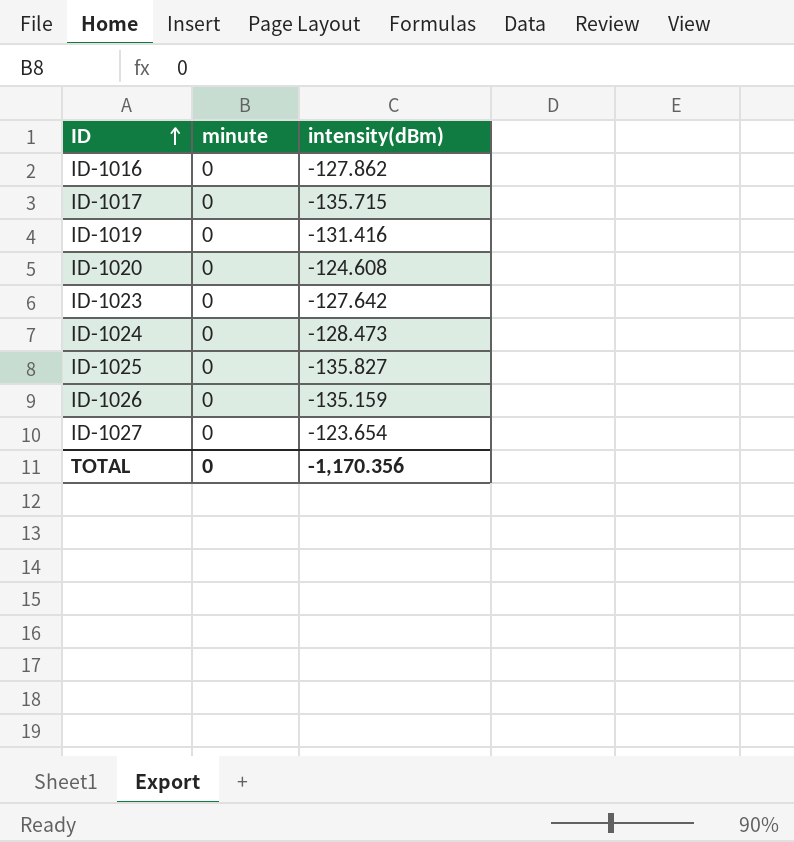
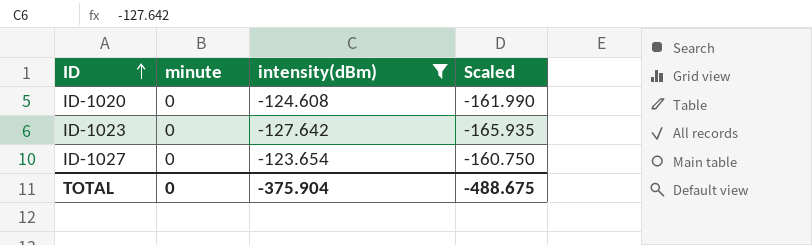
filter: none -> intensity(dBm) >= -127.642
column Scaled | formula: none -> [intensity(dBm)] * 1.3
TOTAL | intensity(dBm): -1,170.356 -> -375.904

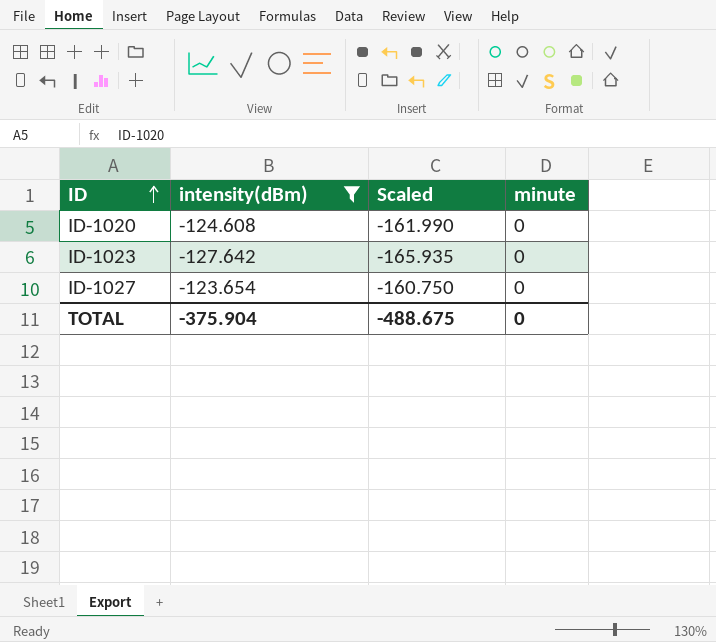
column minute | position: 2 -> 4

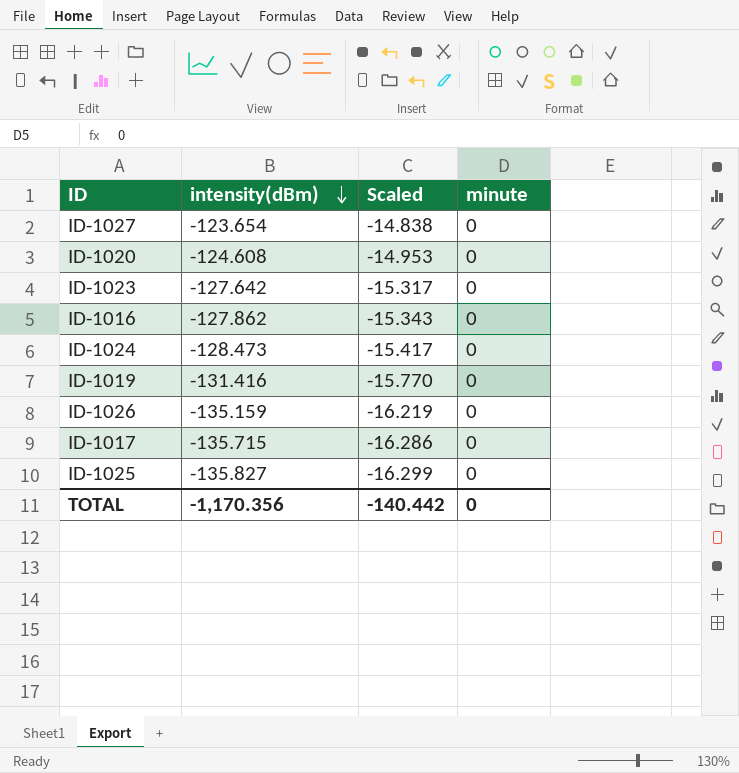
filter: intensity(dBm) >= -127.642 -> none
row order: ID ascending -> intensity(dBm) descending
column Scaled | formula: [intensity(dBm)] * 1.3 -> [intensity(dBm)] * 0.12
TOTAL | intensity(dBm): -375.904 -> -1,170.356
TOTAL | Scaled: -488.675 -> -140.442

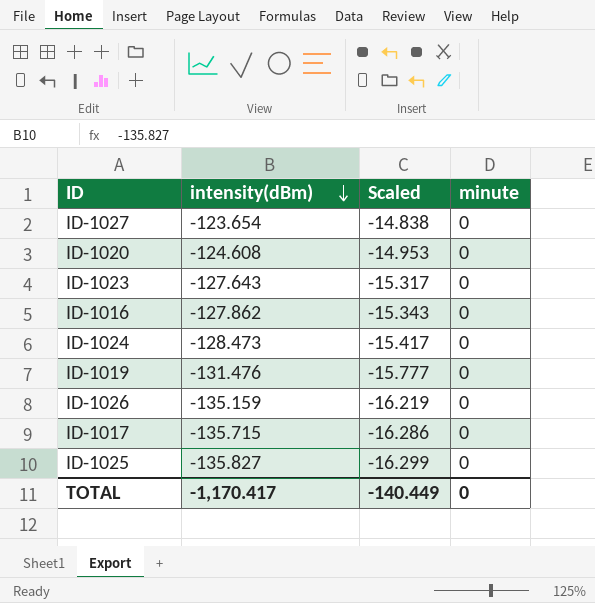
ID-1023 | intensity(dBm): -127.642 -> -127.643
ID-1019 | intensity(dBm): -131.416 -> -131.476
ID-1019 | Scaled: -15.770 -> -15.777
TOTAL | intensity(dBm): -1,170.356 -> -1,170.417
TOTAL | Scaled: -140.442 -> -140.449

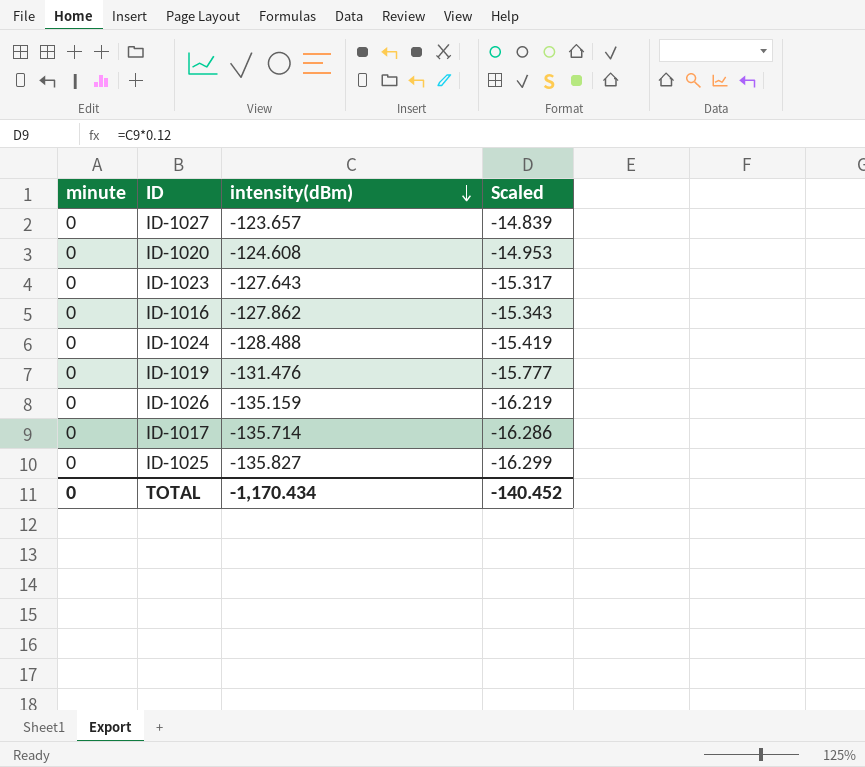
column minute | position: 4 -> 1
ID-1027 | intensity(dBm): -123.654 -> -123.657
ID-1027 | Scaled: -14.838 -> -14.839
ID-1024 | intensity(dBm): -128.473 -> -128.488
ID-1024 | Scaled: -15.417 -> -15.419
ID-1017 | intensity(dBm): -135.715 -> -135.714
TOTAL | intensity(dBm): -1,170.417 -> -1,170.434
TOTAL | Scaled: -140.449 -> -140.452

